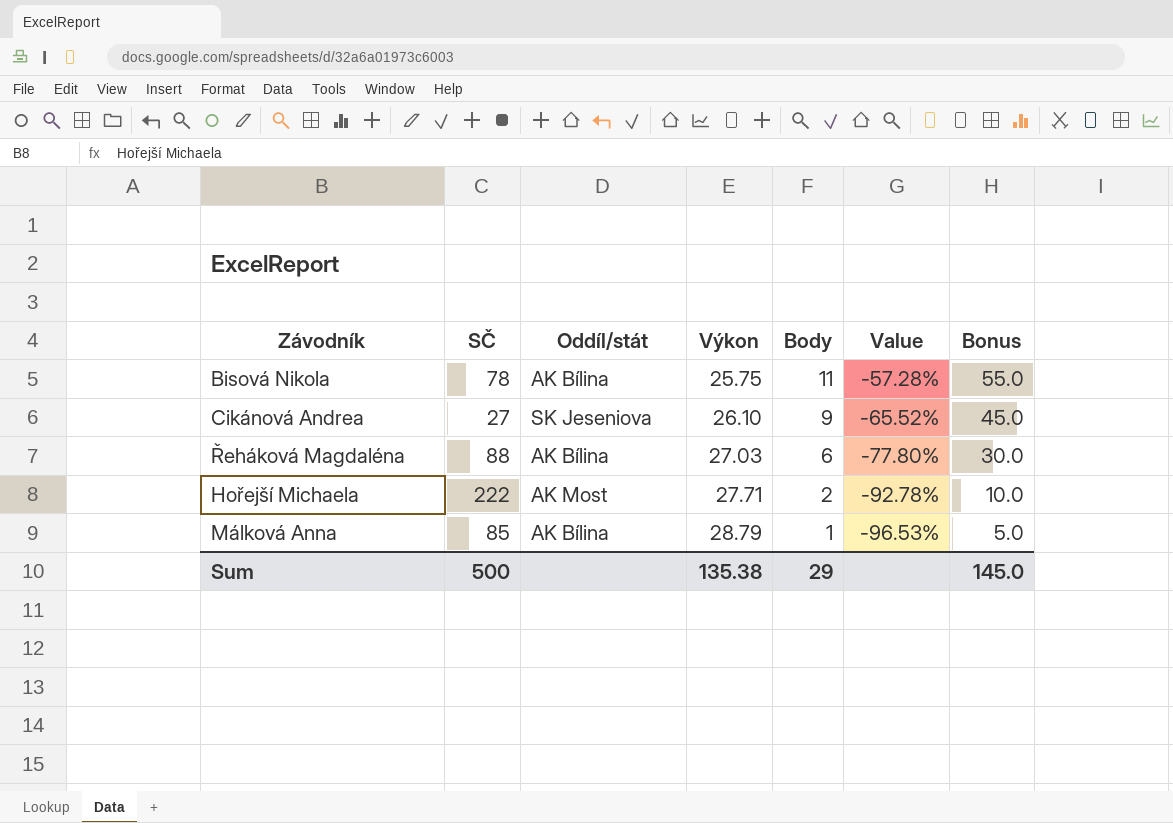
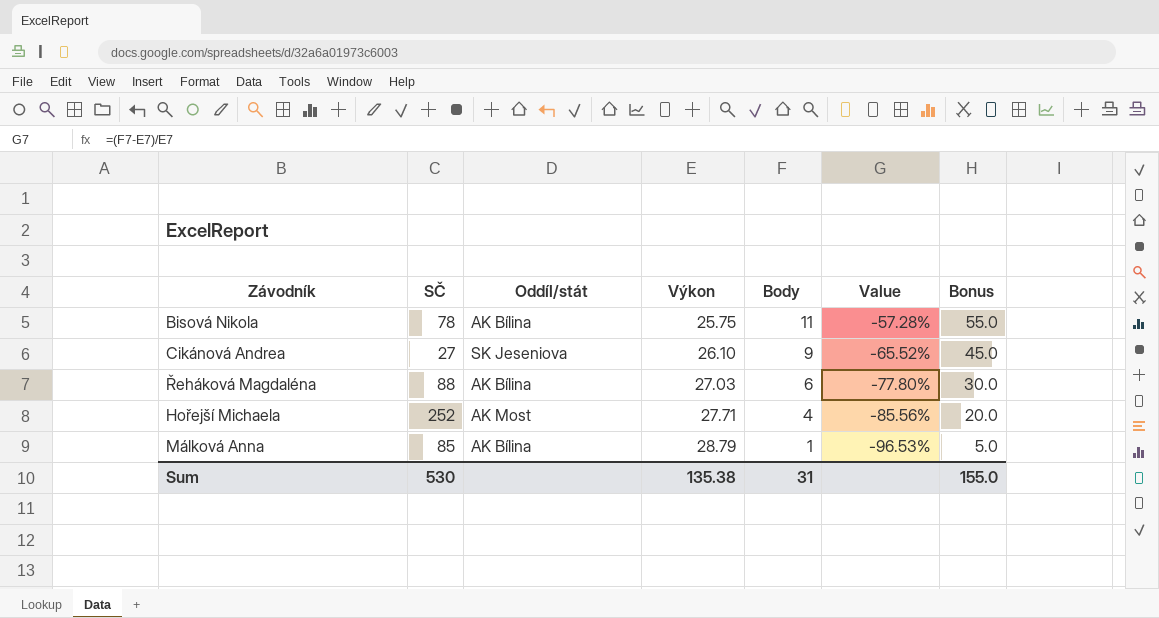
Hořejší Michaela | SČ: 222 -> 252
Hořejší Michaela | Body: 2 -> 4
Hořejší Michaela | Value: -92.78% -> -85.56%
Hořejší Michaela | Bonus: 10.0 -> 20.0
Sum | SČ: 500 -> 530
Sum | Body: 29 -> 31
Sum | Bonus: 145.0 -> 155.0

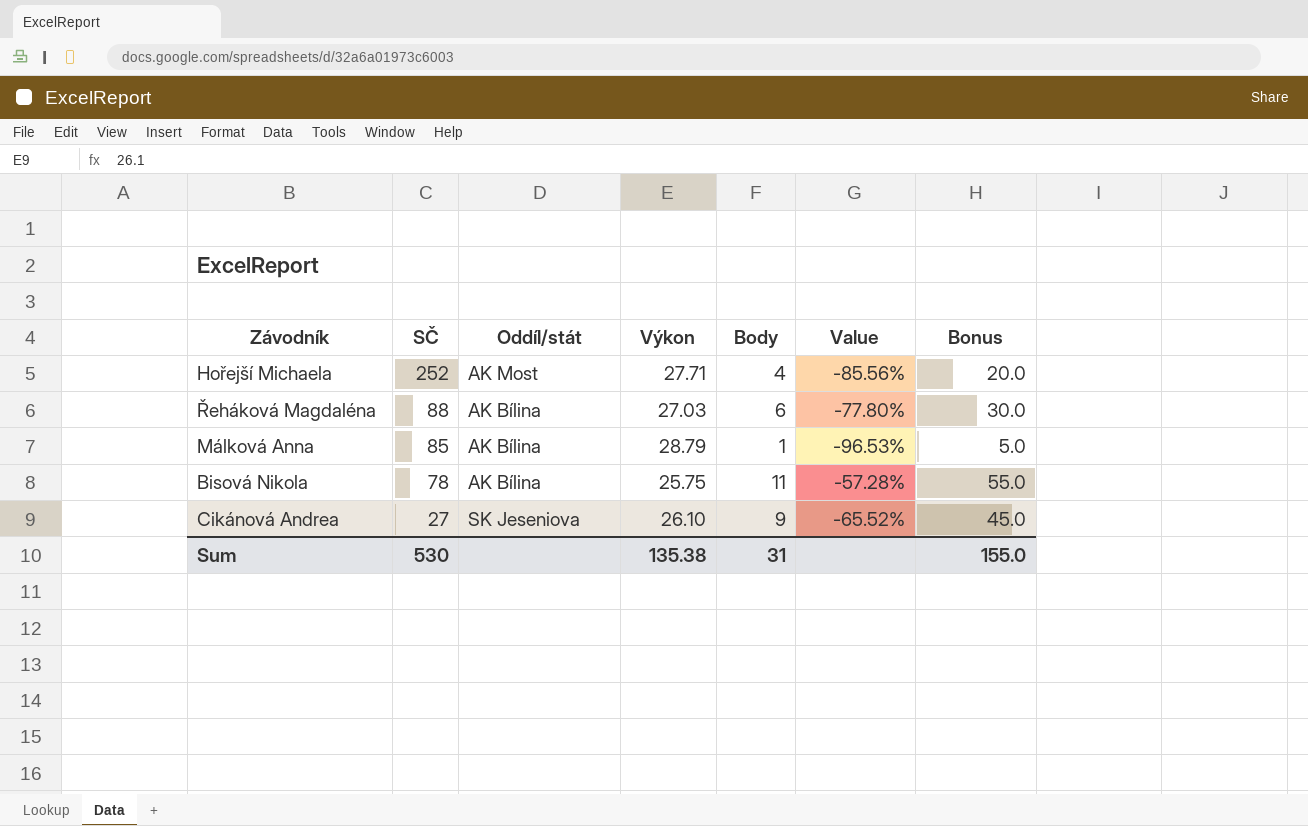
row order: Výkon ascending -> SČ descending

